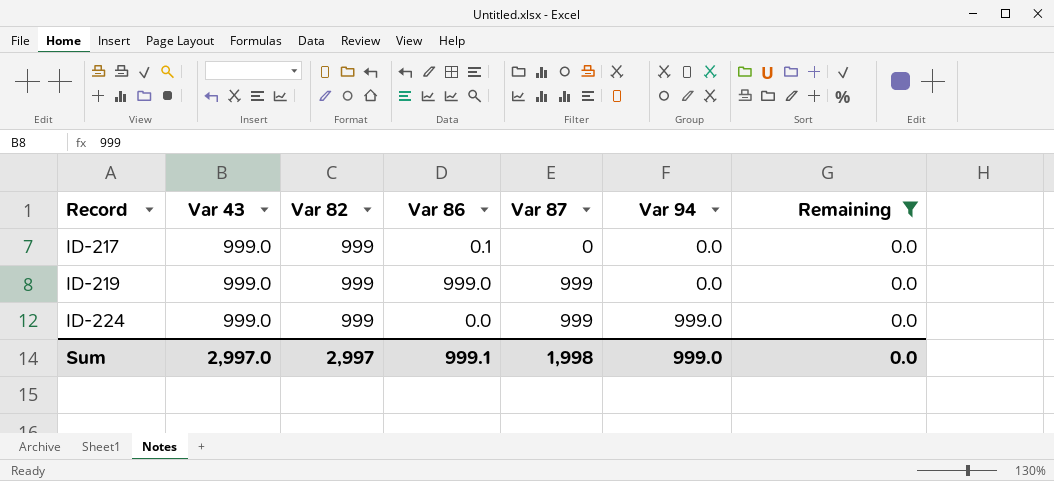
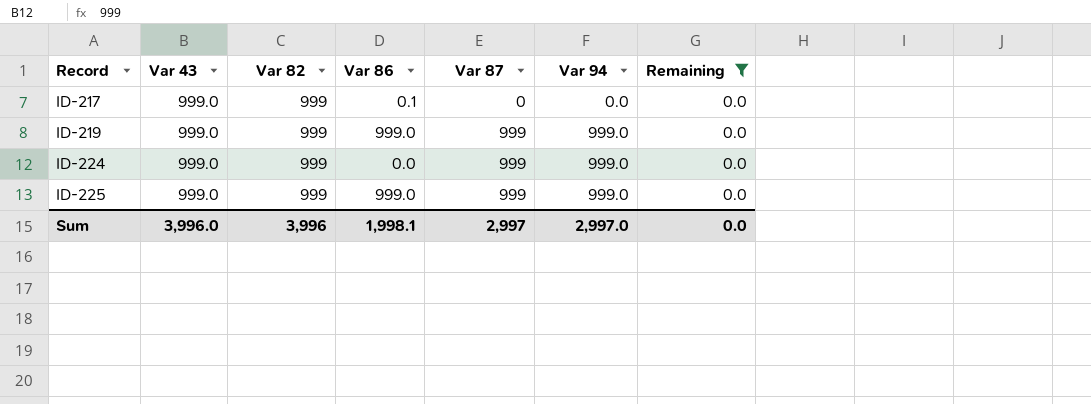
ID-219 | Var 94: 0.0 -> 999.0
row ID-225: none -> 999.0 | 999 | 999.0 | 999 | 999.0 | 0.0
Sum | Var 43: 2,997.0 -> 3,996.0
Sum | Var 82: 2,997 -> 3,996
Sum | Var 86: 999.1 -> 1,998.1
Sum | Var 87: 1,998 -> 2,997
Sum | Var 94: 999.0 -> 2,997.0

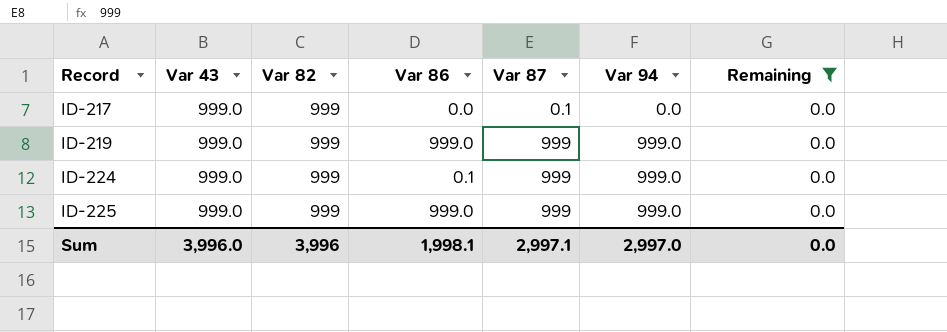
ID-217 | Var 86: 0.1 -> 0.0
ID-217 | Var 87: 0 -> 0.1
ID-224 | Var 86: 0.0 -> 0.1
Sum | Var 87: 2,997 -> 2,997.1

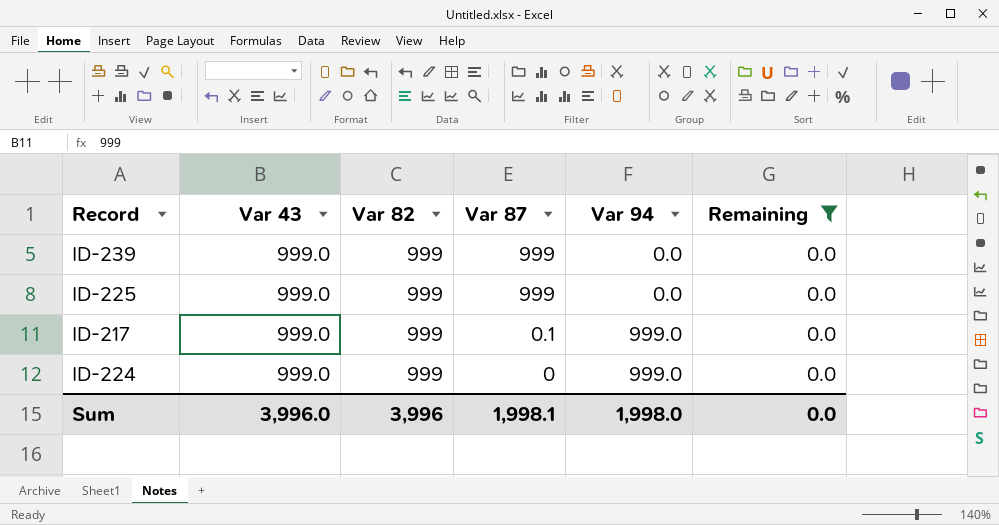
row order: Record ascending -> Var 87 descending
column Var 86 | position: 4 -> none
row ID-219: 999.0 | 999 | 999.0 | 999 | 999.0 | 0.0 -> none
row ID-239: none -> 999.0 | 999 | 999 | 0.0 | 0.0
ID-225 | Var 94: 999.0 -> 0.0
ID-217 | Var 94: 0.0 -> 999.0
ID-224 | Var 87: 999 -> 0
Sum | Var 87: 2,997.1 -> 1,998.1
Sum | Var 94: 2,997.0 -> 1,998.0

